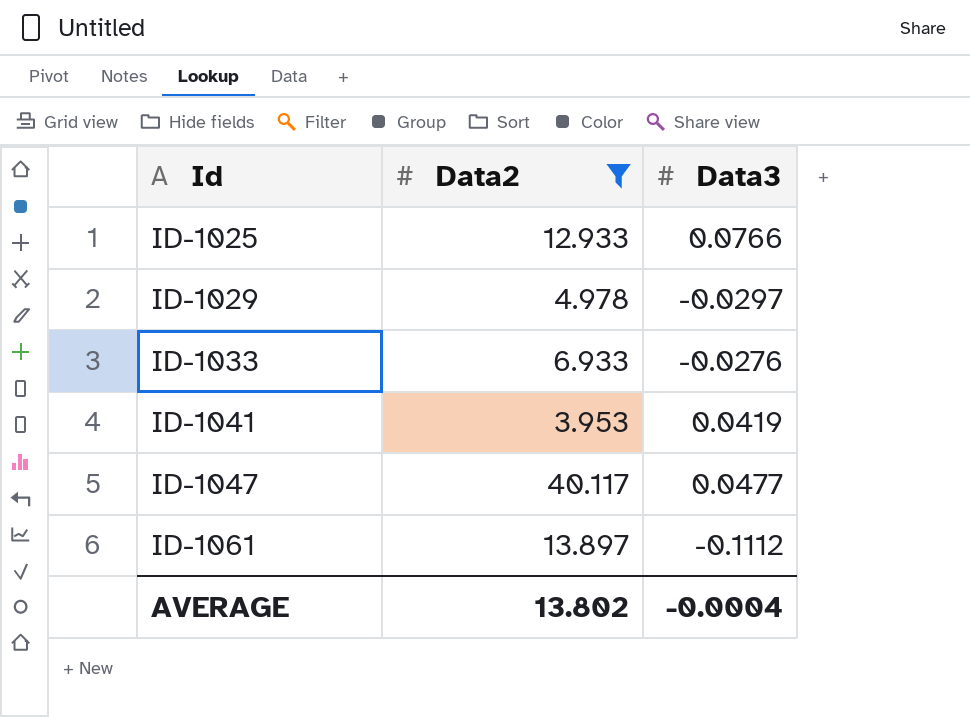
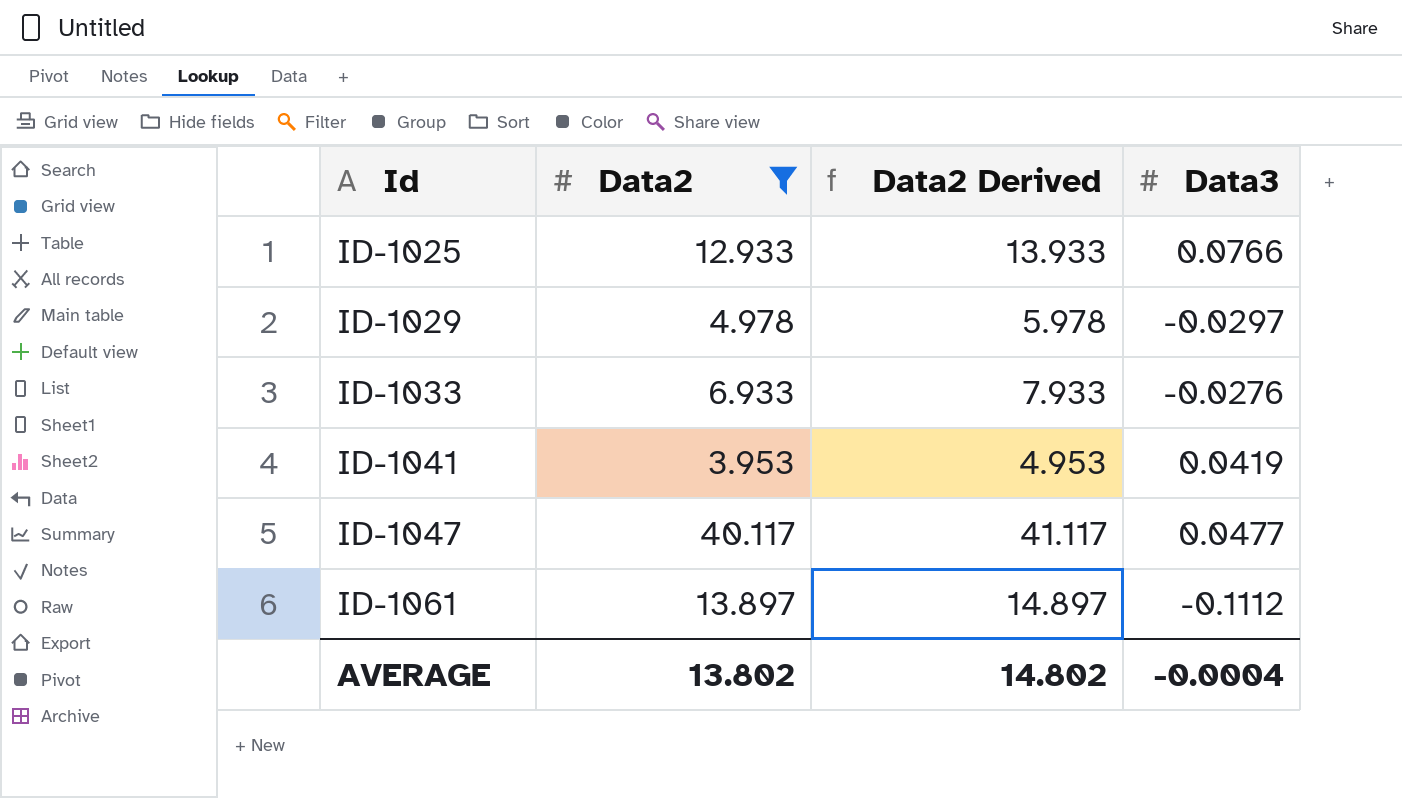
column Data2 Derived | formula: none -> [Data2] + 1

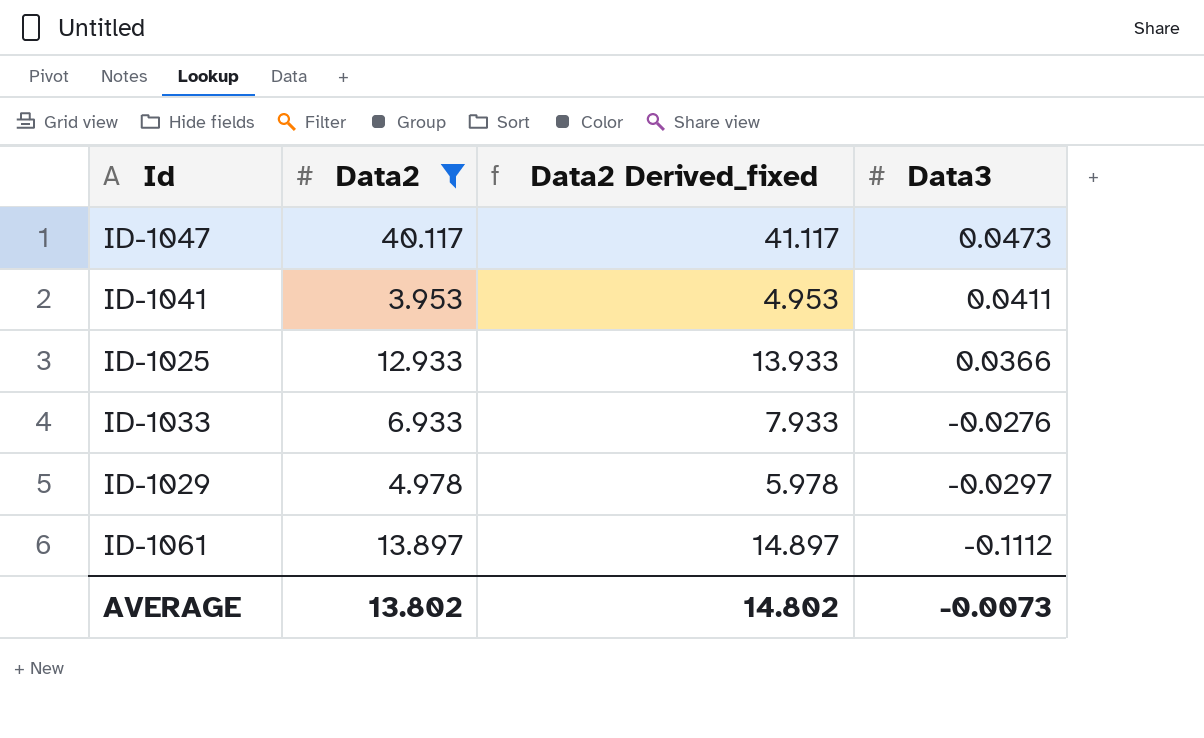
row order: Id ascending -> Data3 descending
column name: Data2 Derived -> Data2 Derived_fixed
ID-1047 | Data3: 0.0477 -> 0.0473
ID-1041 | Data3: 0.0419 -> 0.0411
ID-1025 | Data3: 0.0766 -> 0.0366
AVERAGE | Data3: -0.0004 -> -0.0073

